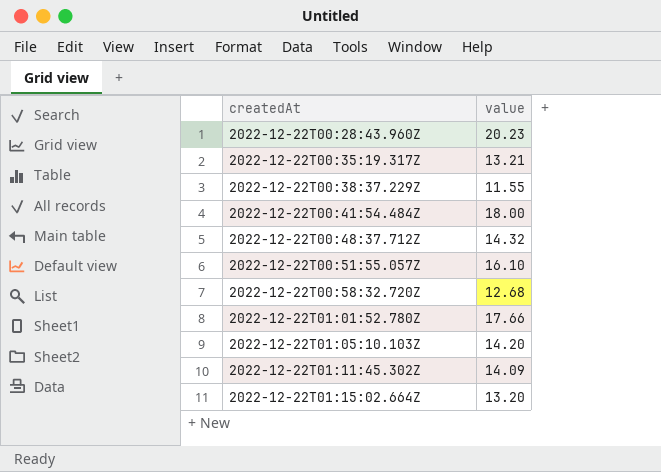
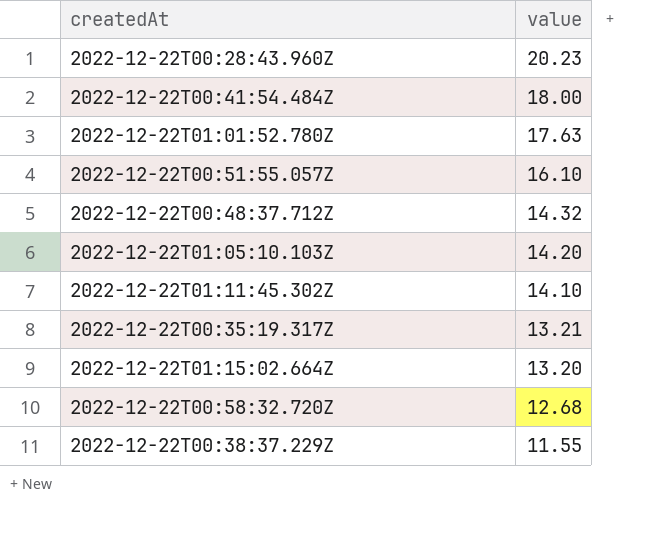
row order: createdAt ascending -> value descending
2022-12-22T01:01:52.780Z | value: 17.66 -> 17.63
2022-12-22T01:11:45.302Z | value: 14.09 -> 14.10

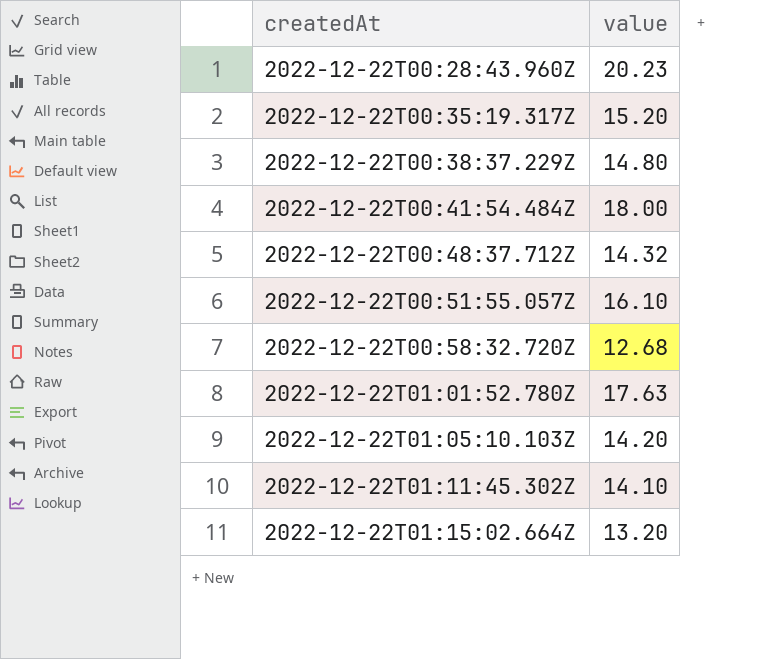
row order: value descending -> createdAt ascending
2022-12-22T00:35:19.317Z | value: 13.21 -> 15.20
2022-12-22T00:38:37.229Z | value: 11.55 -> 14.80

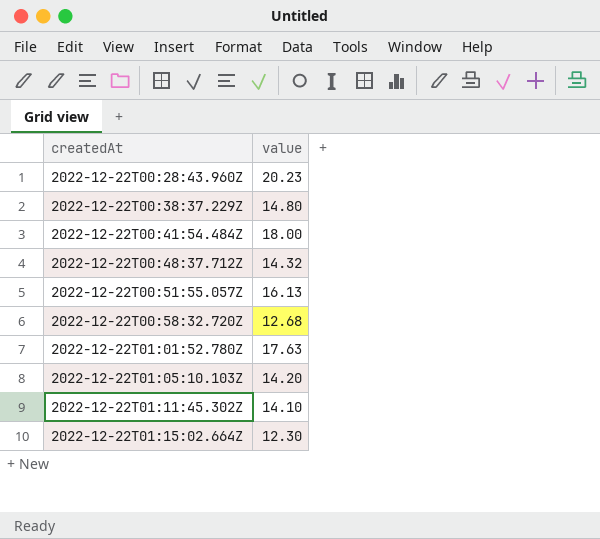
row 2022-12-22T00:35:19.317Z: 15.20 -> none
2022-12-22T00:51:55.057Z | value: 16.10 -> 16.13
2022-12-22T01:15:02.664Z | value: 13.20 -> 12.30

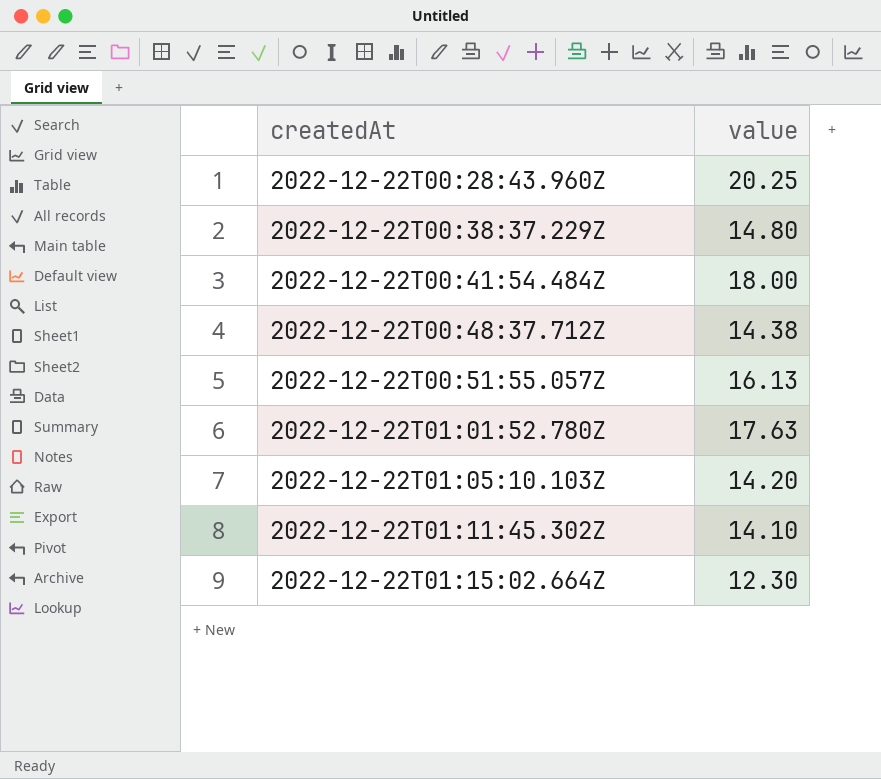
row 2022-12-22T00:58:32.720Z: 12.68 -> none
2022-12-22T00:28:43.960Z | value: 20.23 -> 20.25
2022-12-22T00:48:37.712Z | value: 14.32 -> 14.38

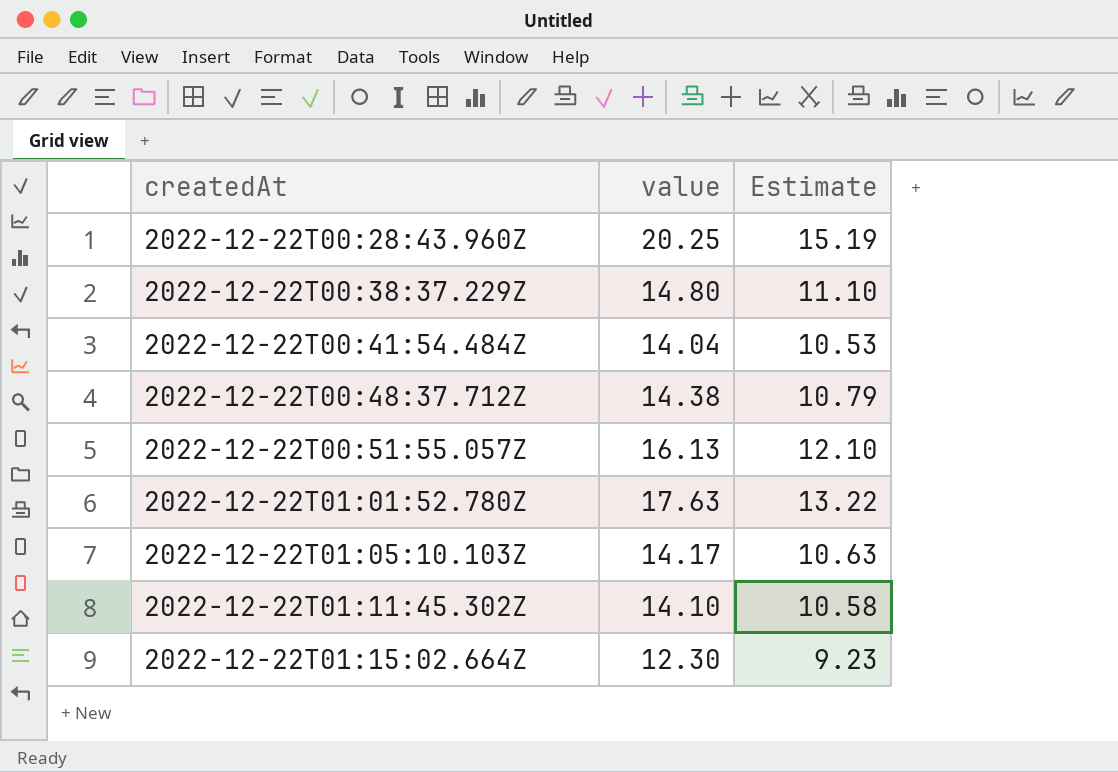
column Estimate | formula: none -> [value] * 0.75
2022-12-22T00:41:54.484Z | value: 18.00 -> 14.04
2022-12-22T01:05:10.103Z | value: 14.20 -> 14.17

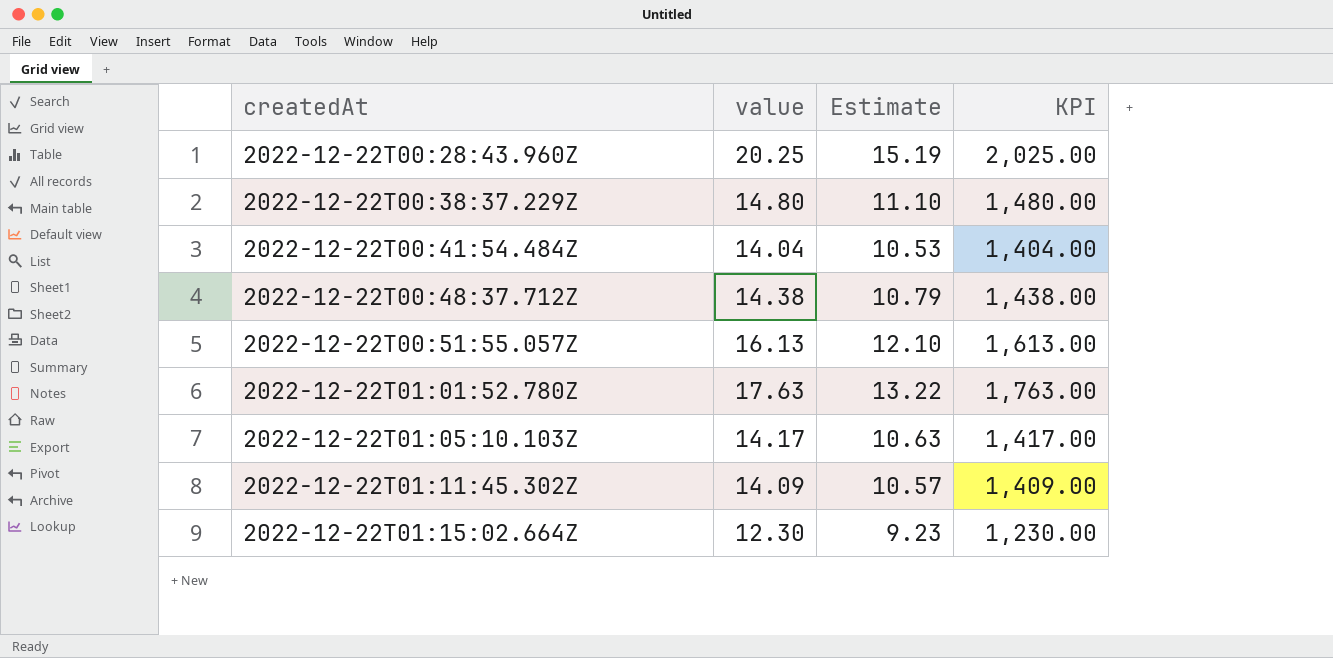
column KPI | formula: none -> [value] * 100
2022-12-22T01:11:45.302Z | value: 14.10 -> 14.09
2022-12-22T01:11:45.302Z | Estimate: 10.58 -> 10.57

